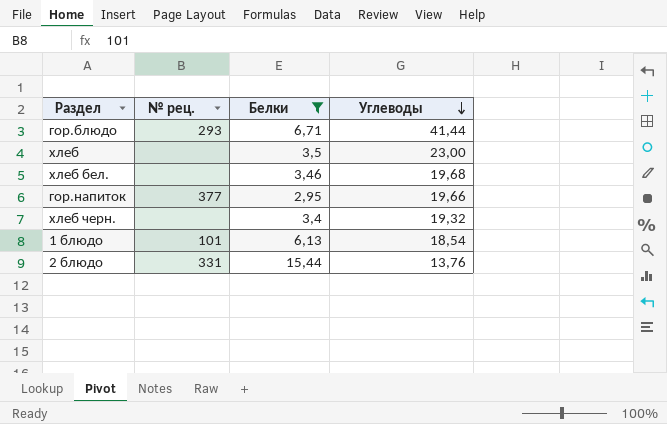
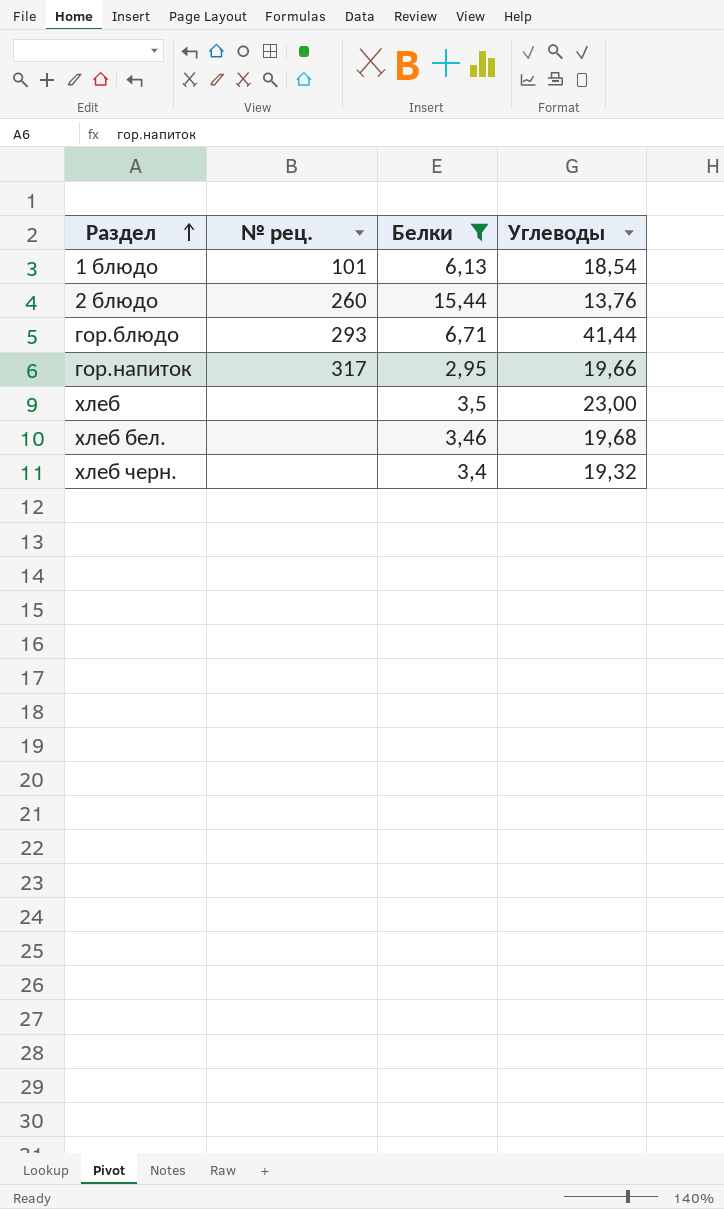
row order: Углеводы descending -> Раздел ascending
2 блюдо | № рец.: 331 -> 260
гор.напиток | № рец.: 377 -> 317

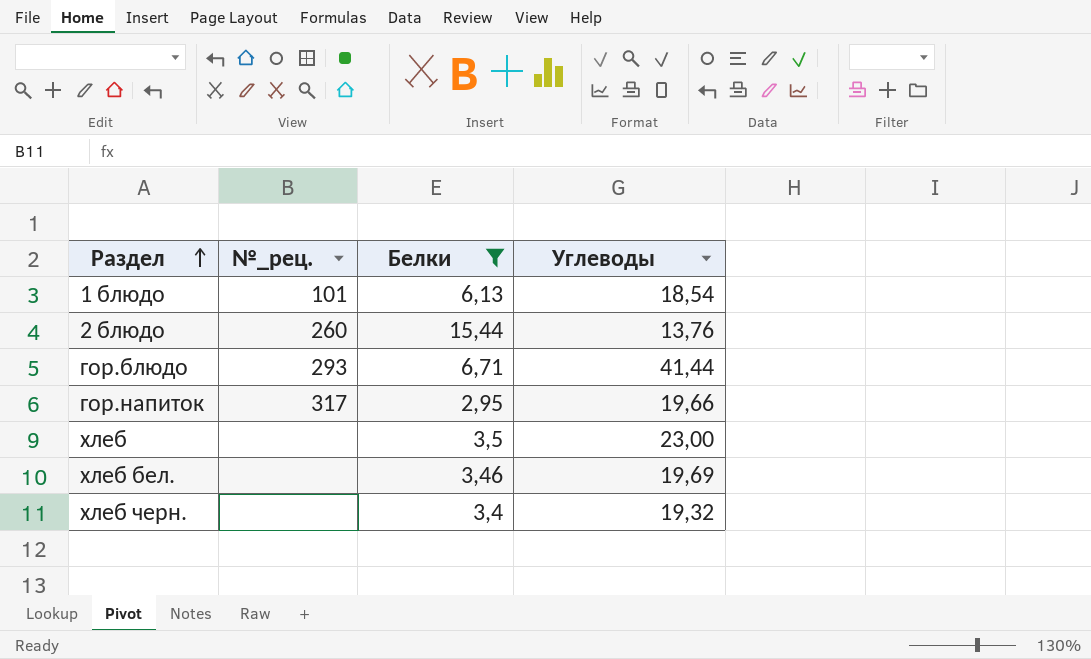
column name: № рец. -> №_рец.
хлеб бел. | Углеводы: 19,68 -> 19,69

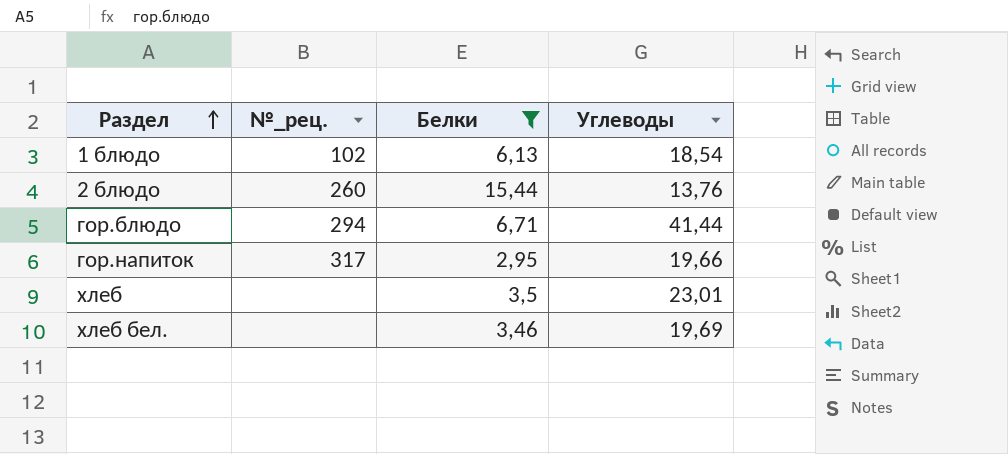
row хлеб черн.: none | 3,4 | 19,32 -> none
1 блюдо | №_рец.: 101 -> 102
гор.блюдо | №_рец.: 293 -> 294
хлеб | Углеводы: 23,00 -> 23,01

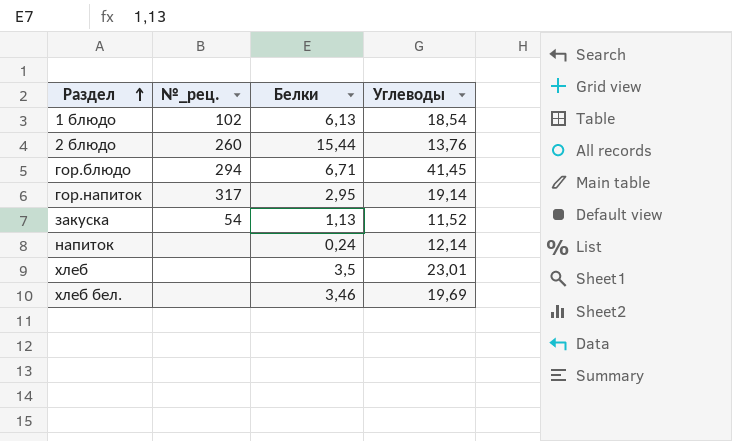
filter: Белки >= 2,95 -> none
гор.блюдо | Углеводы: 41,44 -> 41,45
гор.напиток | Углеводы: 19,66 -> 19,14

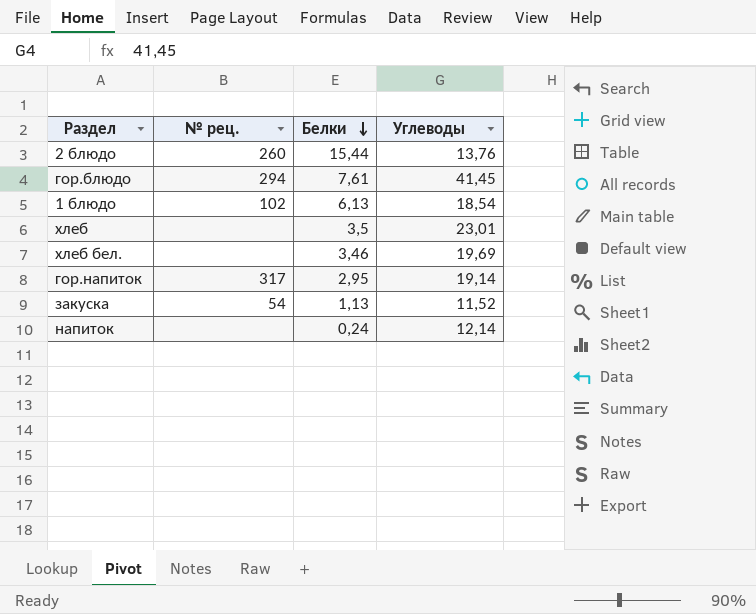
row order: Раздел ascending -> Белки descending
column name: №_рец. -> № рец.
гор.блюдо | Белки: 6,71 -> 7,61

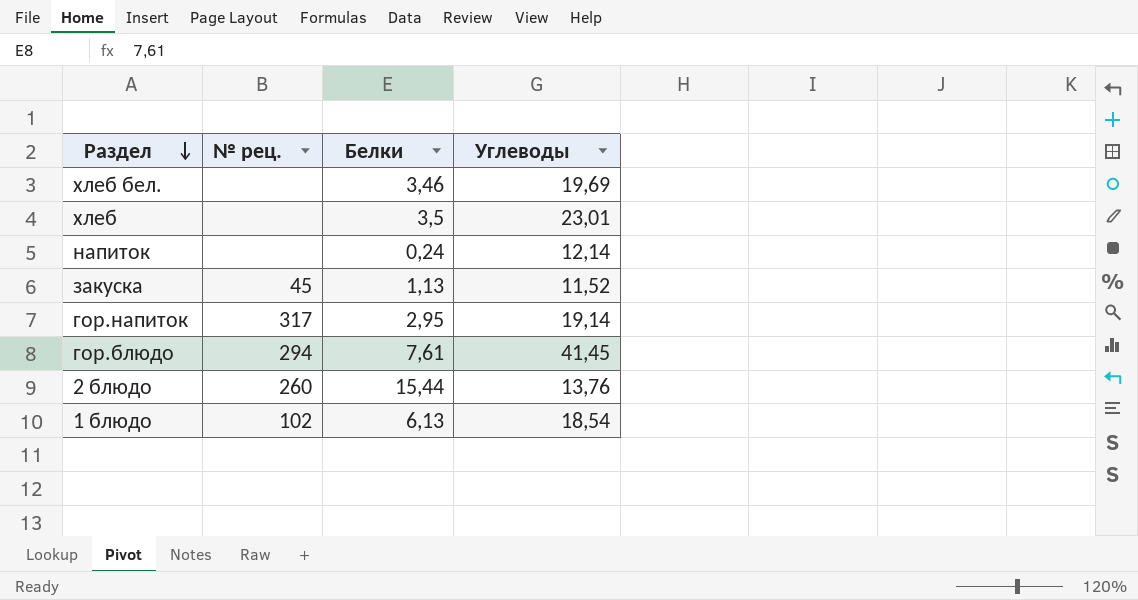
row order: Белки descending -> Раздел descending
закуска | № рец.: 54 -> 45

